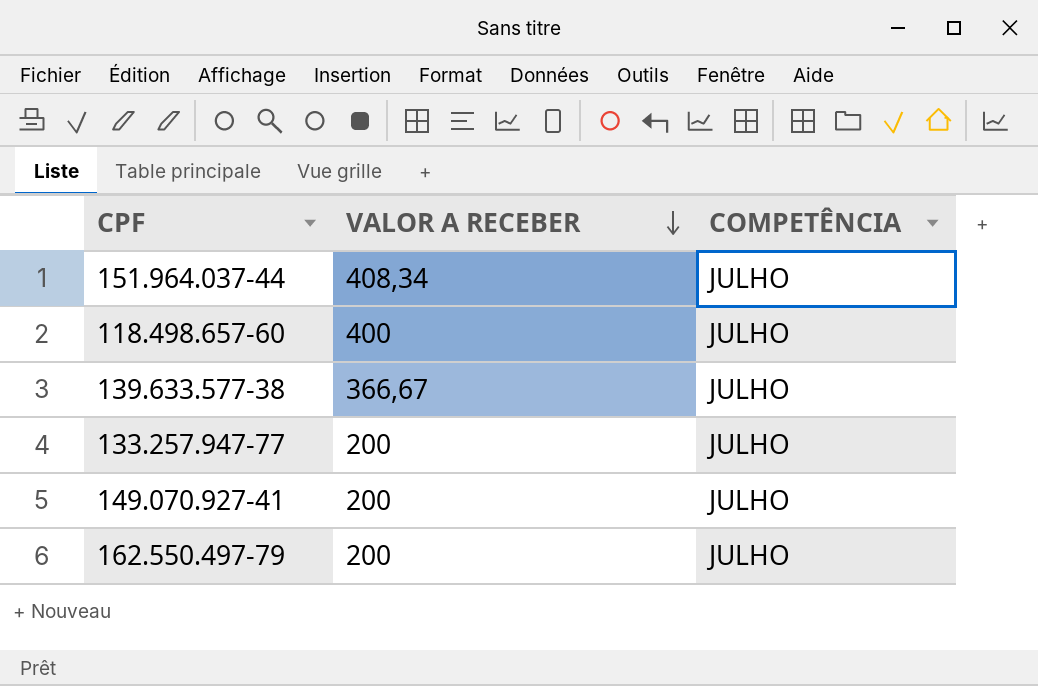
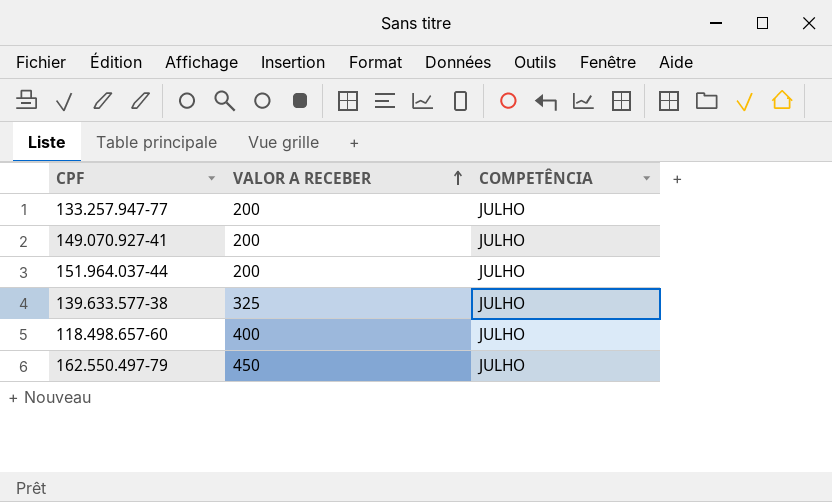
row order: VALOR A RECEBER descending -> VALOR A RECEBER ascending
151.964.037-44 | VALOR A RECEBER: 408,34 -> 200
139.633.577-38 | VALOR A RECEBER: 366,67 -> 325
162.550.497-79 | VALOR A RECEBER: 200 -> 450

